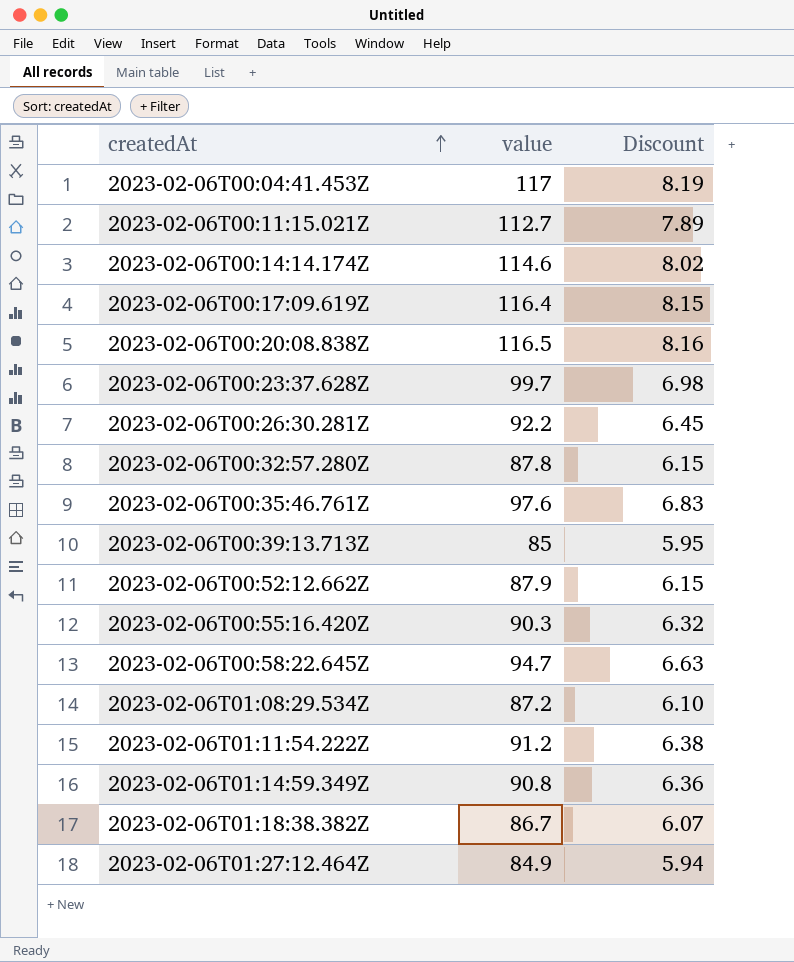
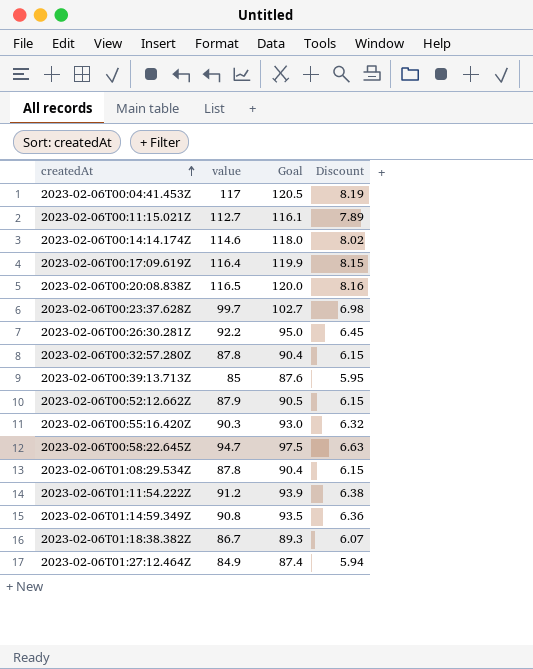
column Goal | formula: none -> [value] * 1.03
row 2023-02-06T00:35:46.761Z: 97.6 | 6.83 -> none
2023-02-06T01:08:29.534Z | value: 87.2 -> 87.8
2023-02-06T01:08:29.534Z | Discount: 6.10 -> 6.15

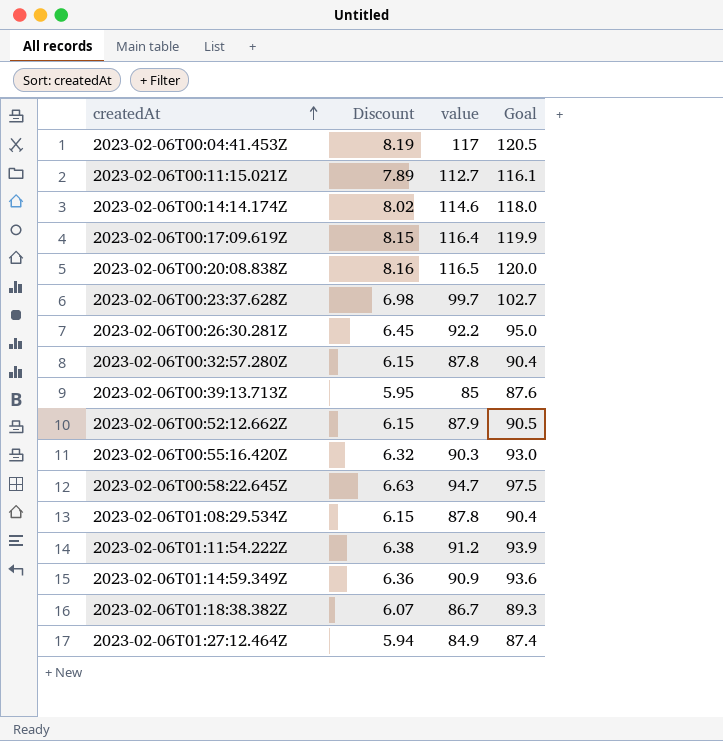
column Discount | position: 4 -> 2
2023-02-06T01:14:59.349Z | value: 90.8 -> 90.9
2023-02-06T01:14:59.349Z | Goal: 93.5 -> 93.6

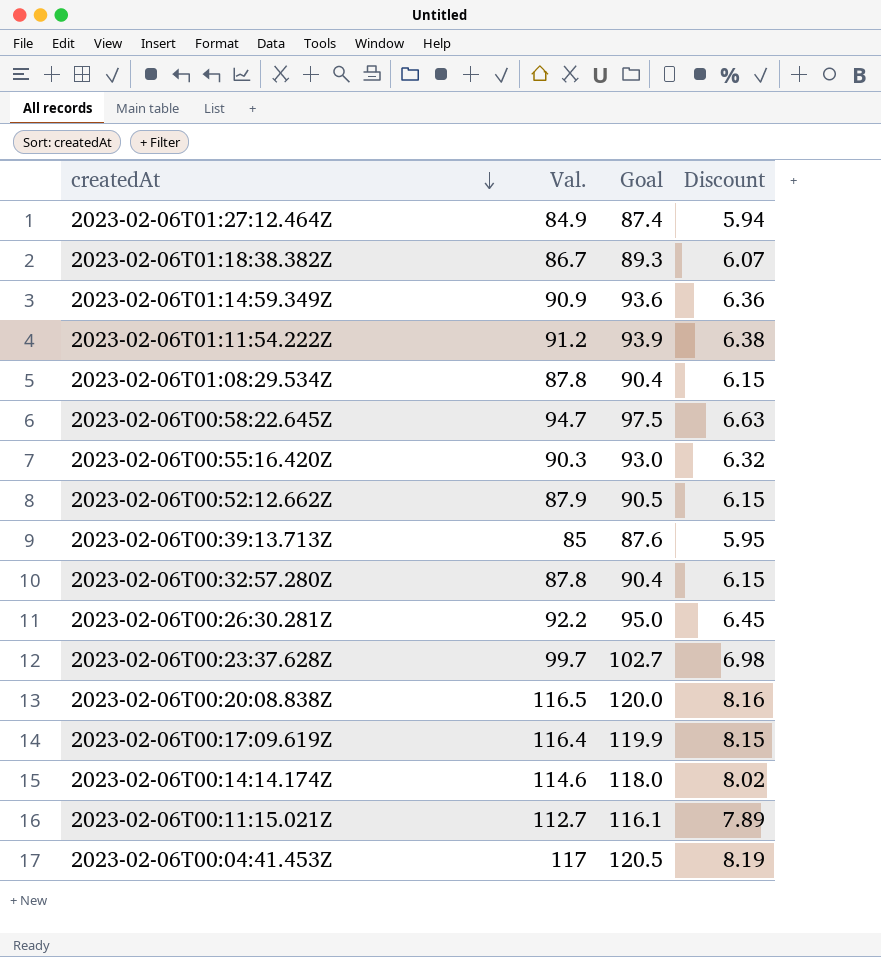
row order: createdAt ascending -> createdAt descending
column name: value -> Val.
column Discount | position: 2 -> 4

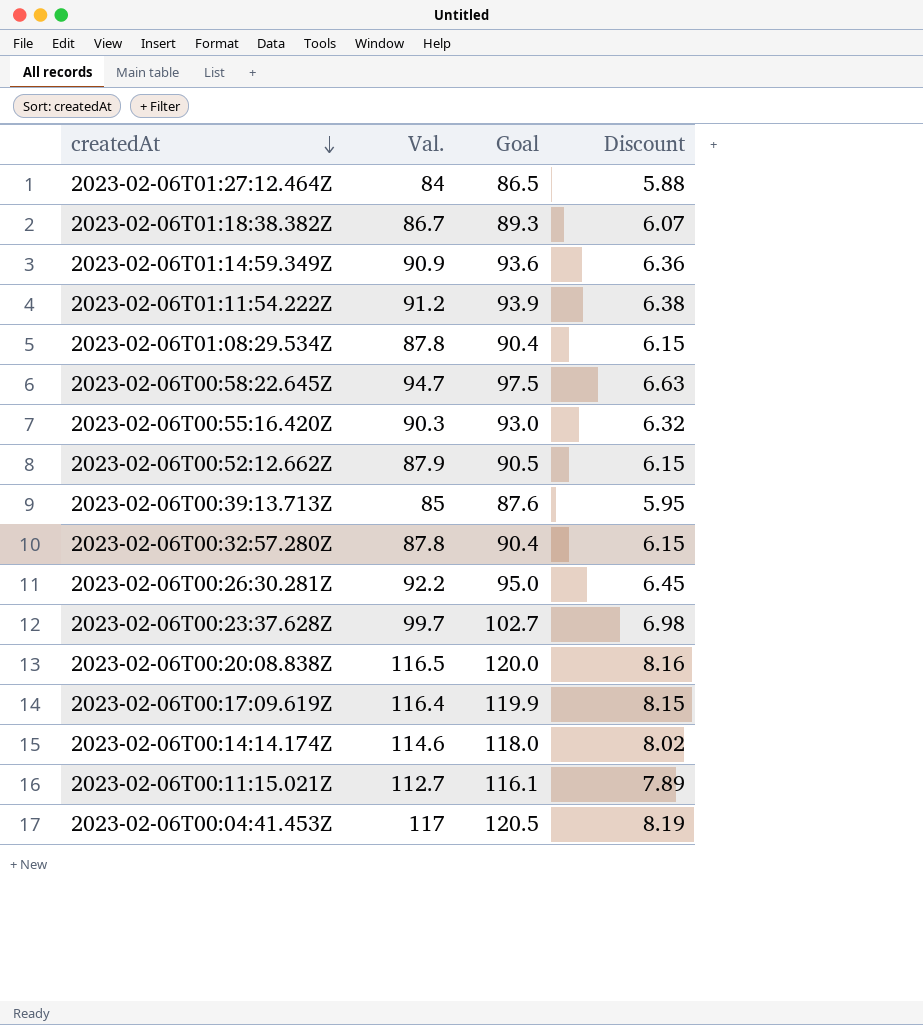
2023-02-06T01:27:12.464Z | Val.: 84.9 -> 84
2023-02-06T01:27:12.464Z | Goal: 87.4 -> 86.5
2023-02-06T01:27:12.464Z | Discount: 5.94 -> 5.88

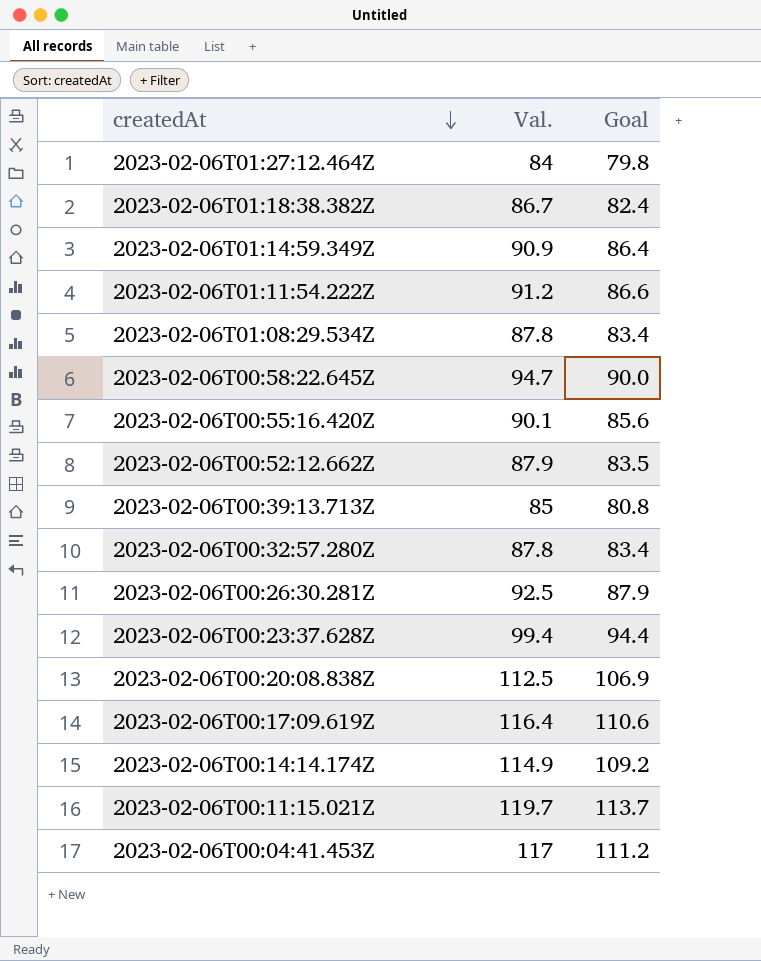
column Discount | formula: [Val.] * 0.07 -> none
column Goal | formula: [Val.] * 1.03 -> [Val.] * 0.95
2023-02-06T00:55:16.420Z | Val.: 90.3 -> 90.1
2023-02-06T00:26:30.281Z | Val.: 92.2 -> 92.5
2023-02-06T00:23:37.628Z | Val.: 99.7 -> 99.4
2023-02-06T00:20:08.838Z | Val.: 116.5 -> 112.5
2023-02-06T00:14:14.174Z | Val.: 114.6 -> 114.9
2023-02-06T00:11:15.021Z | Val.: 112.7 -> 119.7

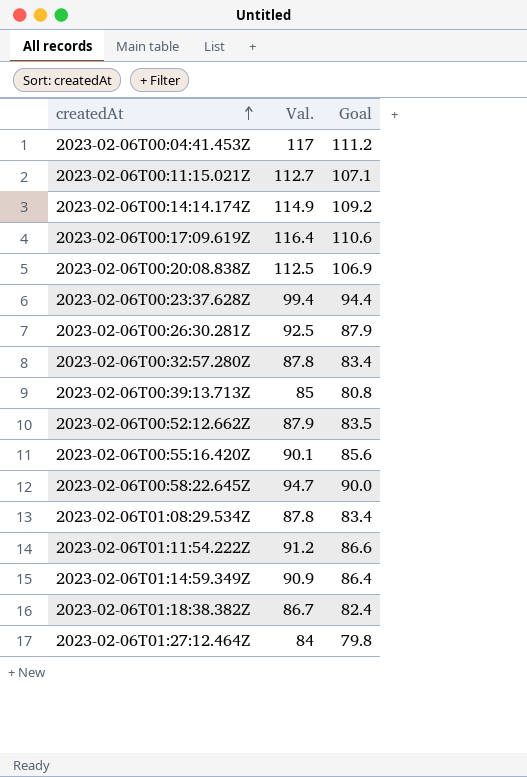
row order: createdAt descending -> createdAt ascending
2023-02-06T00:11:15.021Z | Val.: 119.7 -> 112.7
2023-02-06T00:11:15.021Z | Goal: 113.7 -> 107.1

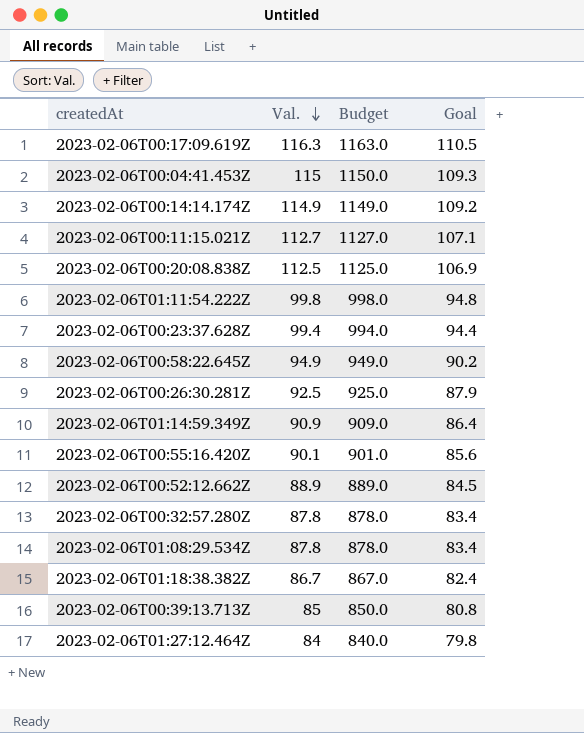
row order: createdAt ascending -> Val. descending
column Budget | formula: none -> [Val.] * 10
2023-02-06T00:17:09.619Z | Val.: 116.4 -> 116.3
2023-02-06T00:17:09.619Z | Goal: 110.6 -> 110.5
2023-02-06T00:04:41.453Z | Val.: 117 -> 115
2023-02-06T00:04:41.453Z | Goal: 111.2 -> 109.3
2023-02-06T01:11:54.222Z | Val.: 91.2 -> 99.8
2023-02-06T01:11:54.222Z | Goal: 86.6 -> 94.8
2023-02-06T00:58:22.645Z | Val.: 94.7 -> 94.9
2023-02-06T00:58:22.645Z | Goal: 90.0 -> 90.2
2023-02-06T00:52:12.662Z | Val.: 87.9 -> 88.9
2023-02-06T00:52:12.662Z | Goal: 83.5 -> 84.5

